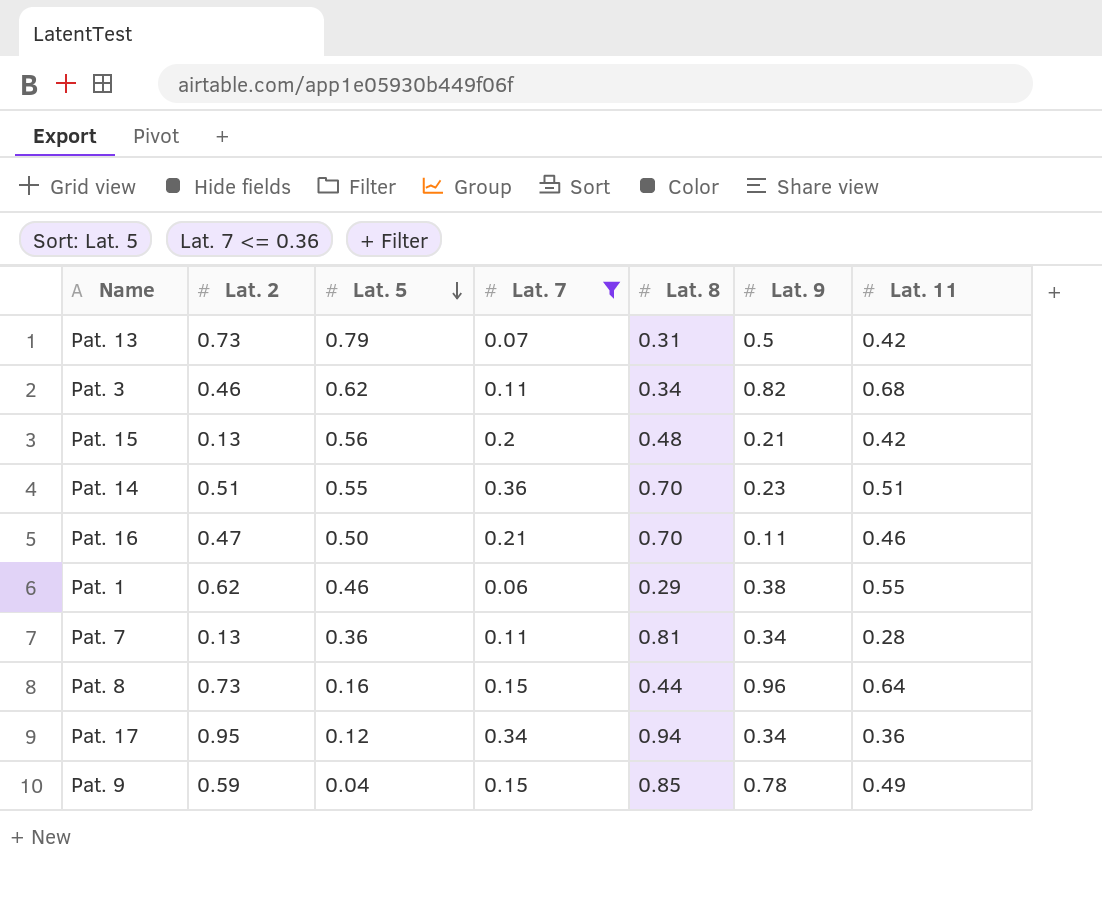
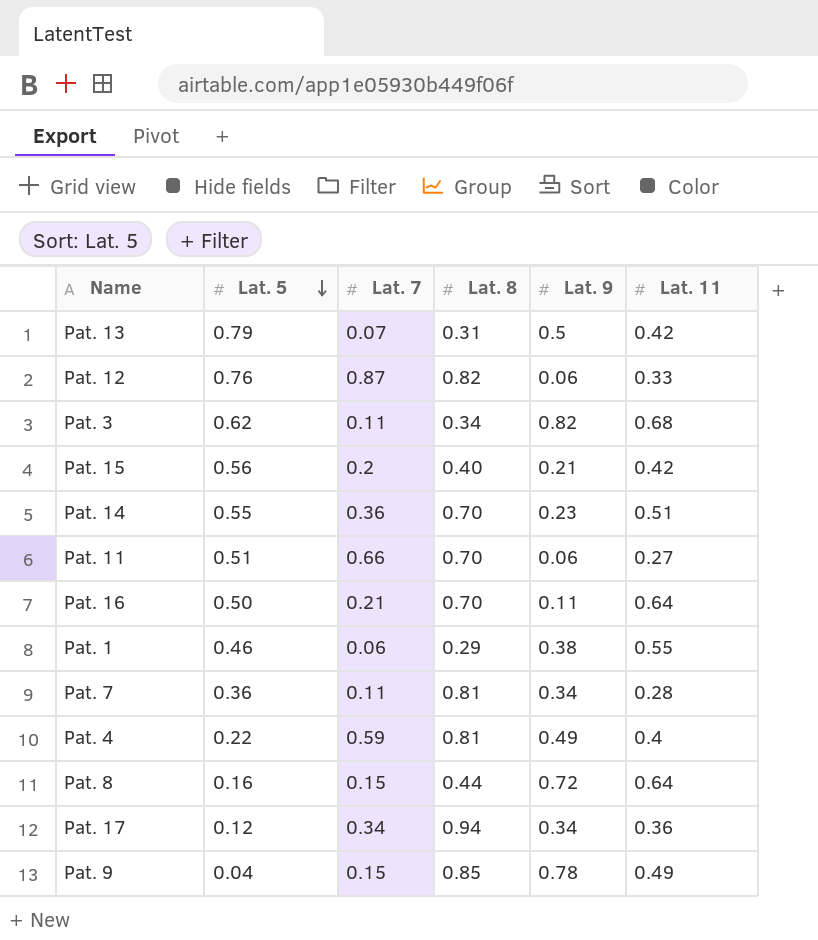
filter: Lat. 7 <= 0.36 -> none
column Lat. 2 | position: 2 -> none
Pat. 15 | Lat. 8: 0.48 -> 0.40
Pat. 16 | Lat. 11: 0.46 -> 0.64
Pat. 8 | Lat. 9: 0.96 -> 0.72

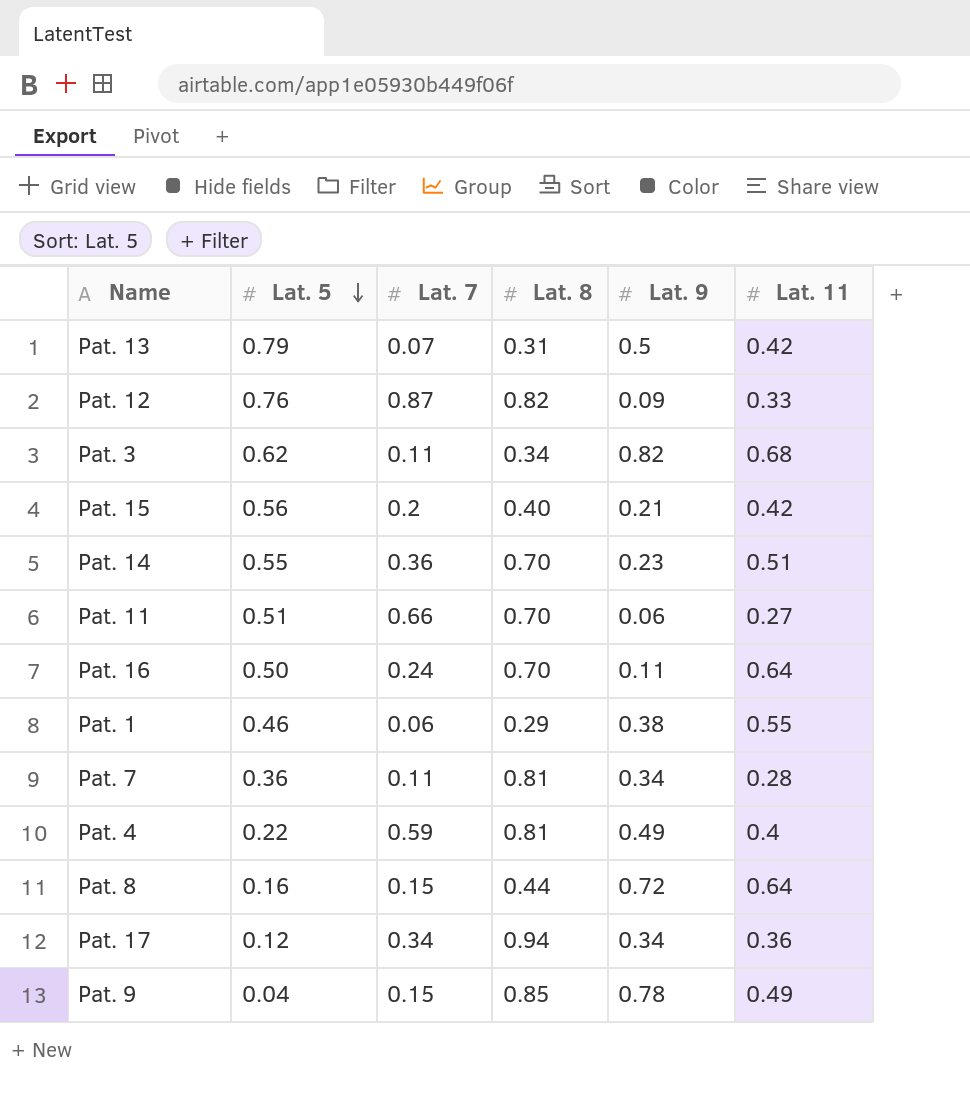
Pat. 12 | Lat. 9: 0.06 -> 0.09
Pat. 16 | Lat. 7: 0.21 -> 0.24

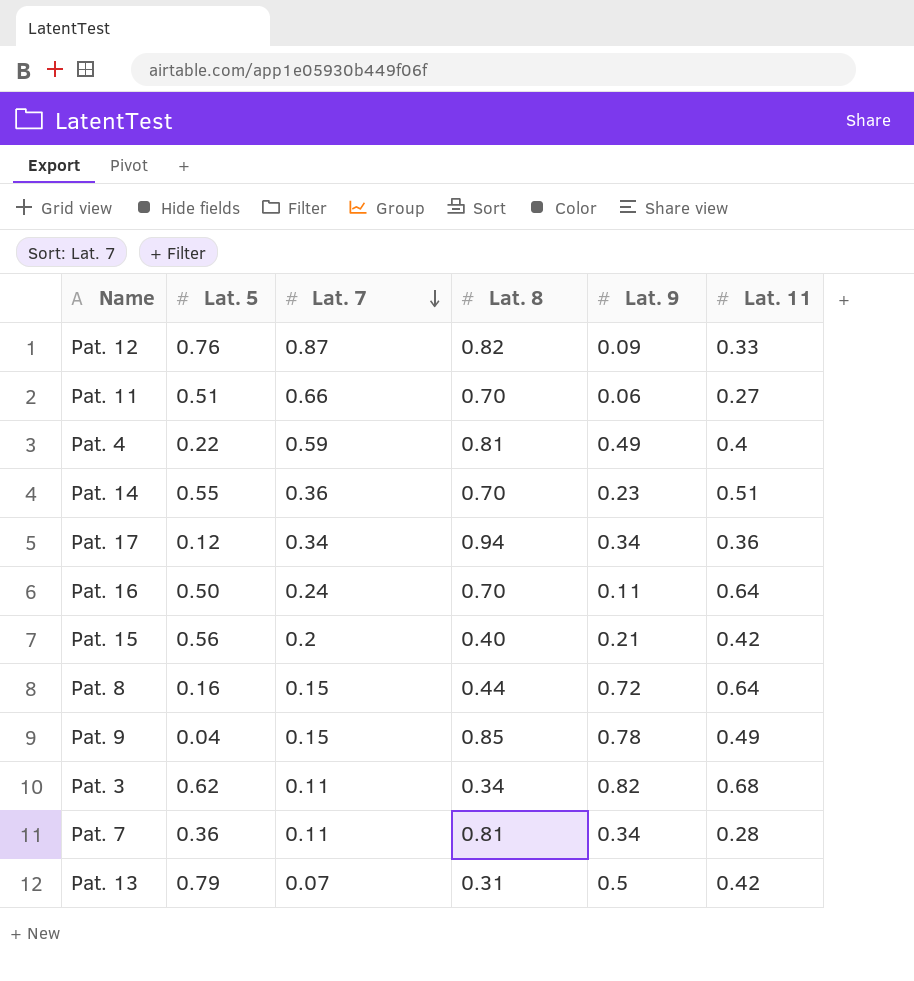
row order: Lat. 5 descending -> Lat. 7 descending
row Pat. 1: 0.46 | 0.06 | 0.29 | 0.38 | 0.55 -> none

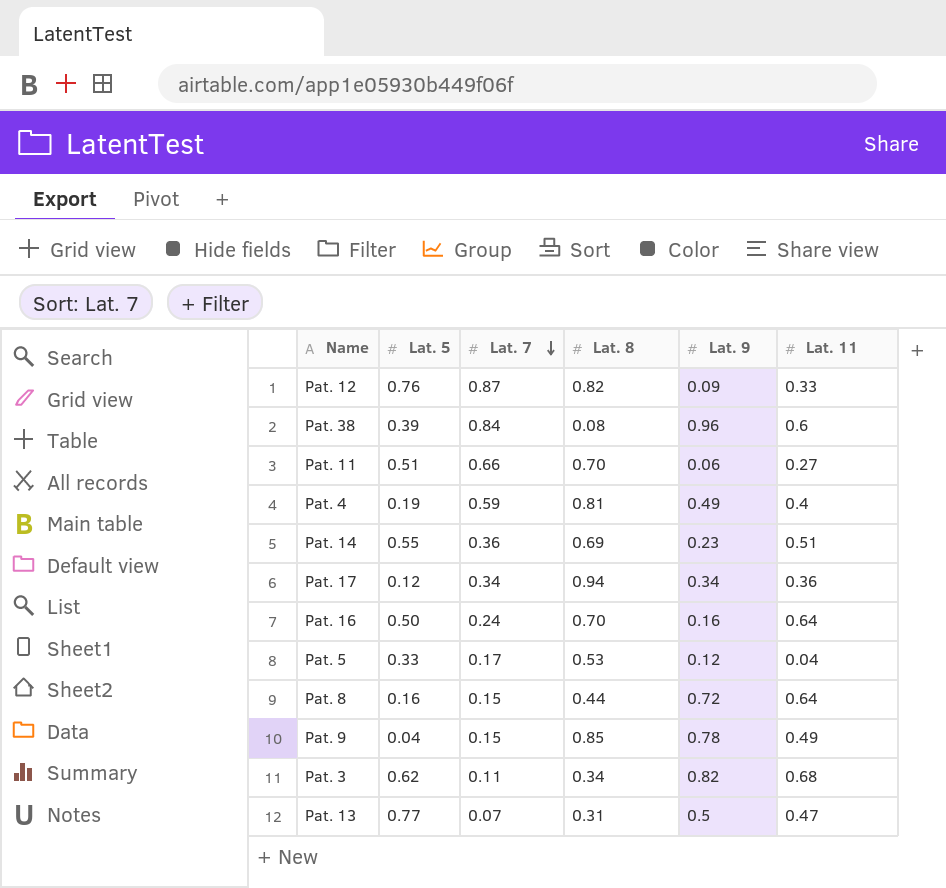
row Pat. 15: 0.56 | 0.2 | 0.40 | 0.21 | 0.42 -> none
row Pat. 7: 0.36 | 0.11 | 0.81 | 0.34 | 0.28 -> none
row Pat. 38: none -> 0.39 | 0.84 | 0.08 | 0.96 | 0.6
Pat. 4 | Lat. 5: 0.22 -> 0.19
Pat. 14 | Lat. 8: 0.70 -> 0.69
Pat. 16 | Lat. 9: 0.11 -> 0.16
row Pat. 5: none -> 0.33 | 0.17 | 0.53 | 0.12 | 0.04
Pat. 13 | Lat. 5: 0.79 -> 0.77
Pat. 13 | Lat. 11: 0.42 -> 0.47

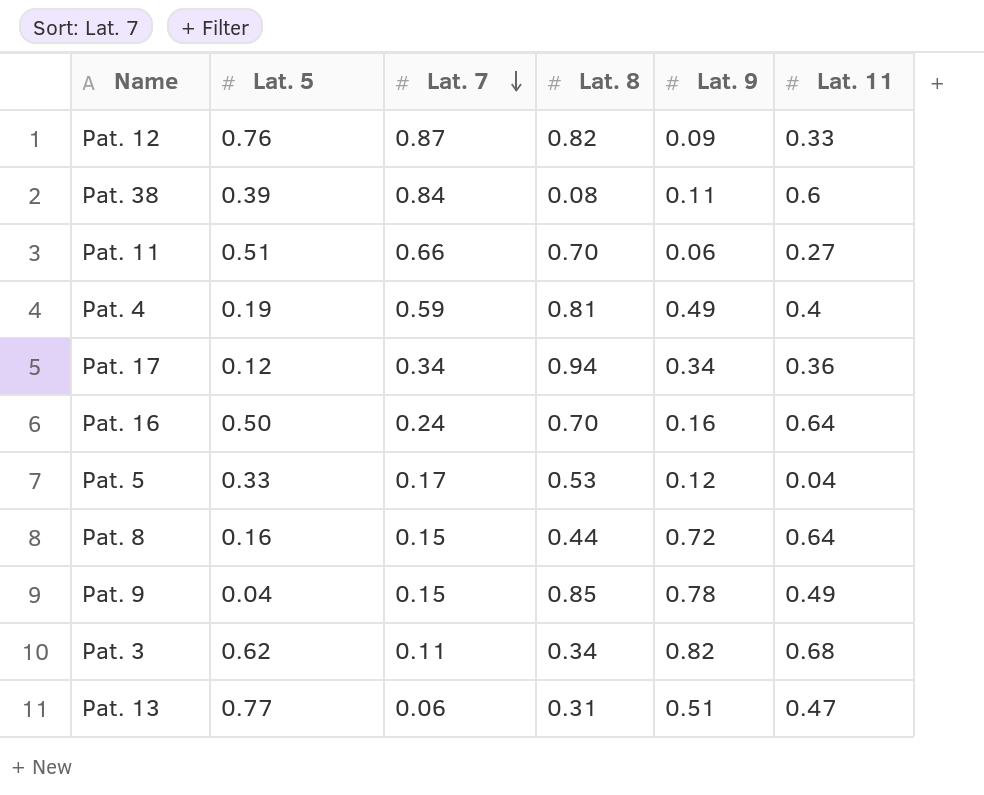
row Pat. 14: 0.55 | 0.36 | 0.69 | 0.23 | 0.51 -> none
Pat. 38 | Lat. 9: 0.96 -> 0.11
Pat. 13 | Lat. 7: 0.07 -> 0.06
Pat. 13 | Lat. 9: 0.5 -> 0.51

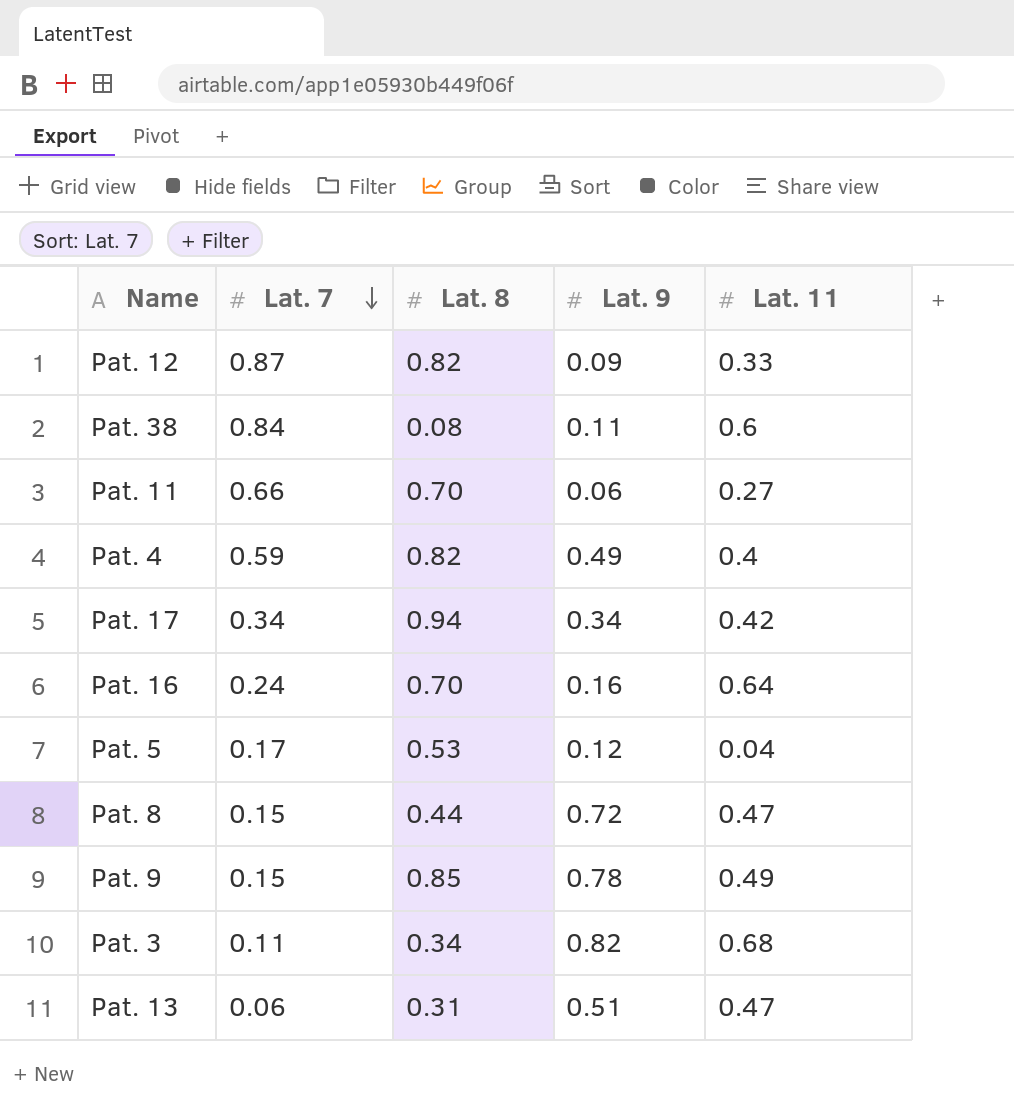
column Lat. 5 | position: 2 -> none
Pat. 4 | Lat. 8: 0.81 -> 0.82
Pat. 17 | Lat. 11: 0.36 -> 0.42
Pat. 8 | Lat. 11: 0.64 -> 0.47

